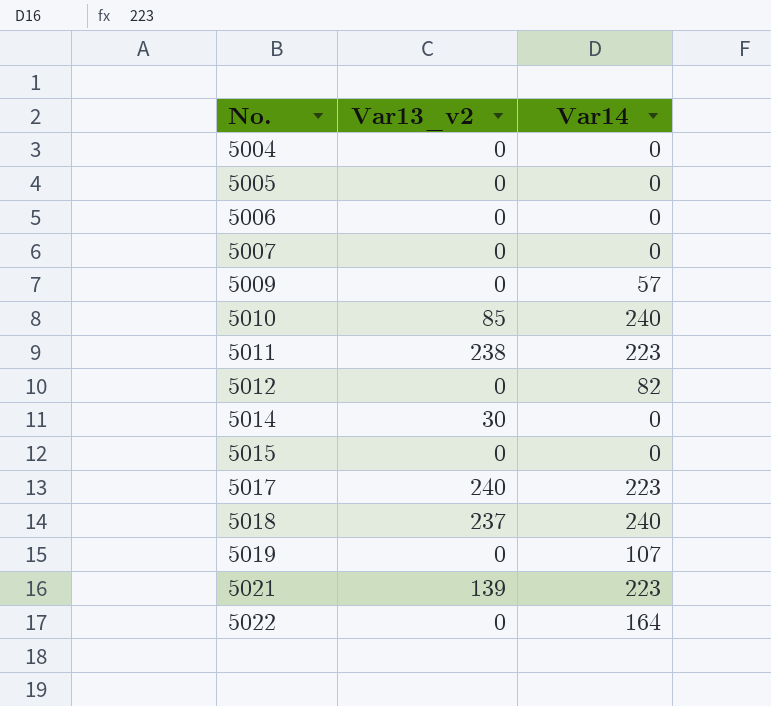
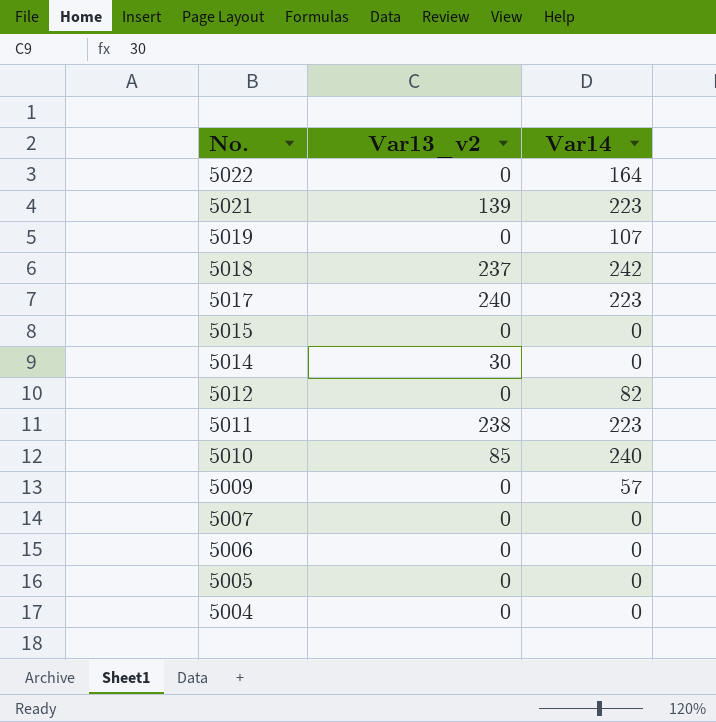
row order: No. ascending -> No. descending
5018 | Var14: 240 -> 242

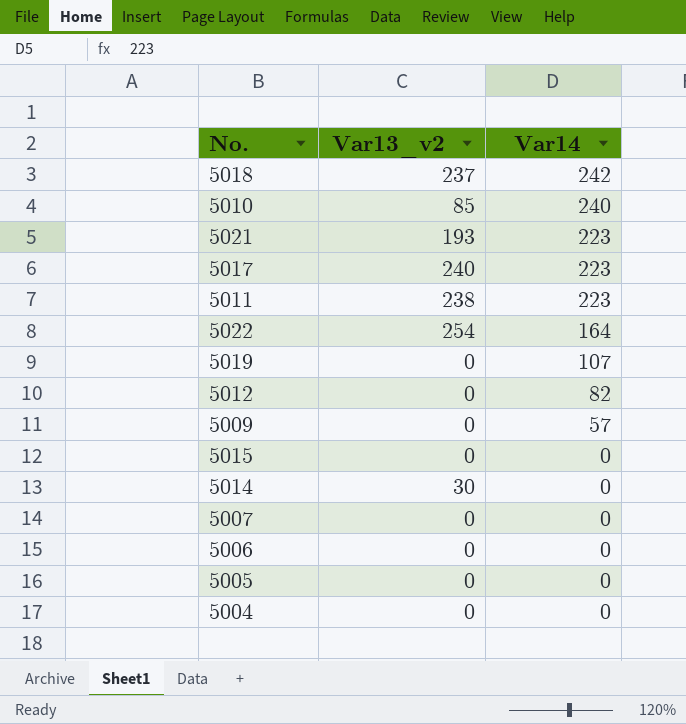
row order: No. descending -> Var14 descending
5021 | Var13_v2: 139 -> 193
5022 | Var13_v2: 0 -> 254

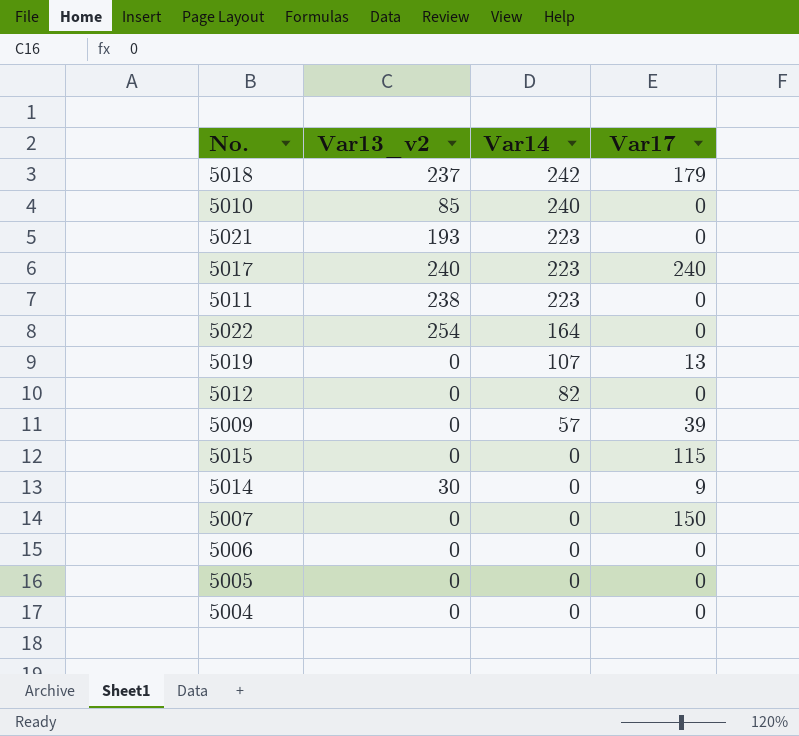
column Var17 | position: none -> 4

